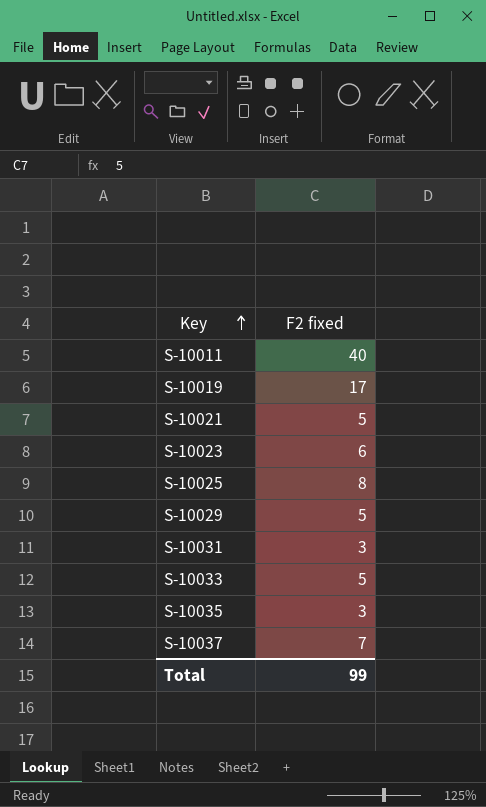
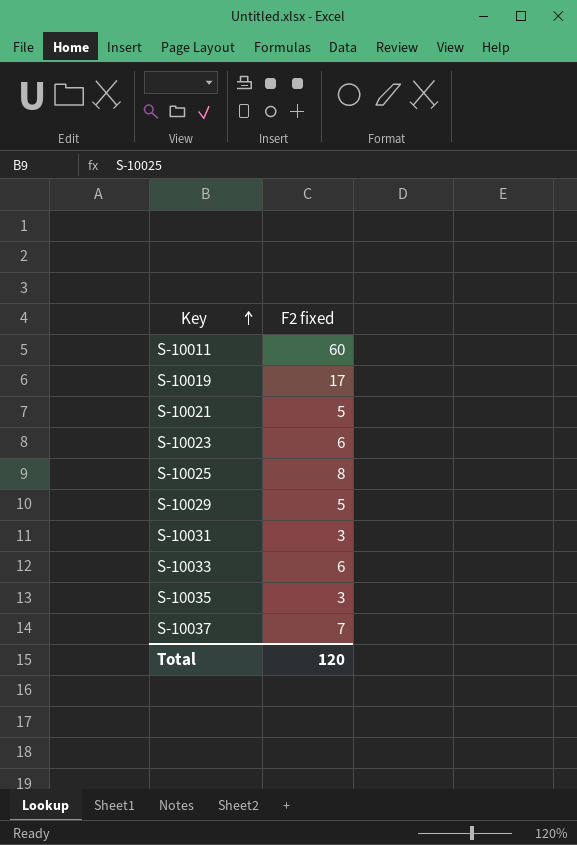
S-10011 | F2 fixed: 40 -> 60
S-10033 | F2 fixed: 5 -> 6
Total | F2 fixed: 99 -> 120

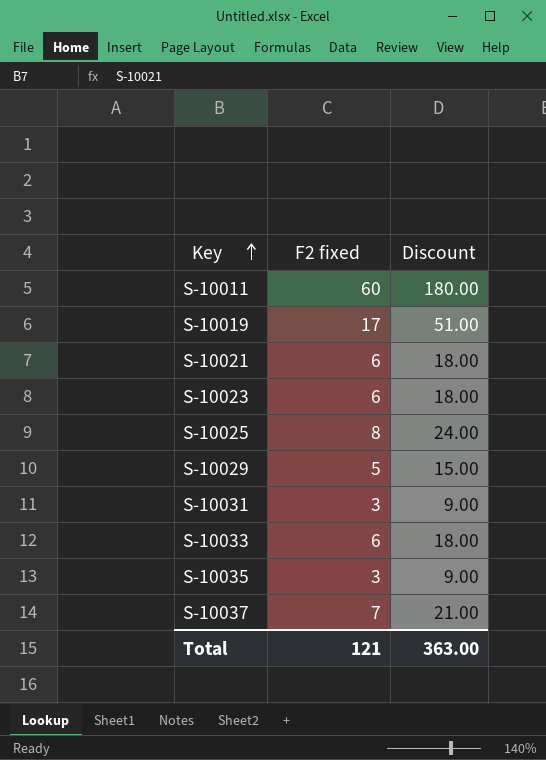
column Discount | formula: none -> [F2 fixed] * 3
S-10021 | F2 fixed: 5 -> 6
Total | F2 fixed: 120 -> 121

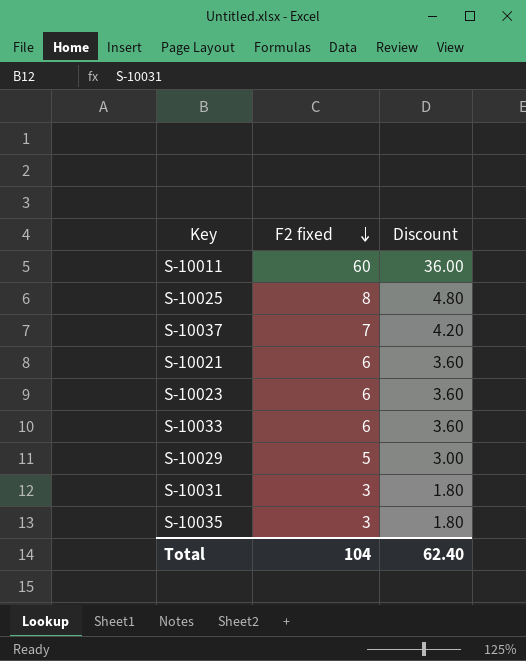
row order: Key ascending -> F2 fixed descending
column Discount | formula: [F2 fixed] * 3 -> [F2 fixed] * 0.6
row S-10019: 17 | 51.00 -> none
Total | F2 fixed: 121 -> 104
Total | Discount: 363.00 -> 62.40

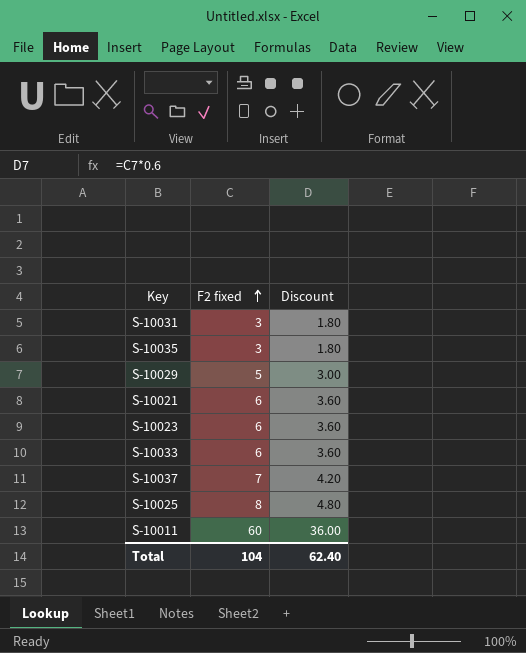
row order: F2 fixed descending -> F2 fixed ascending

